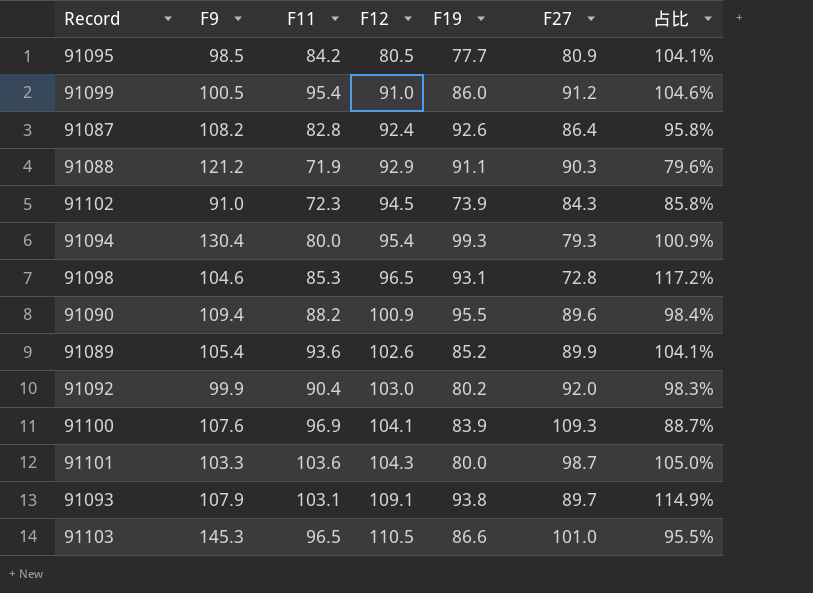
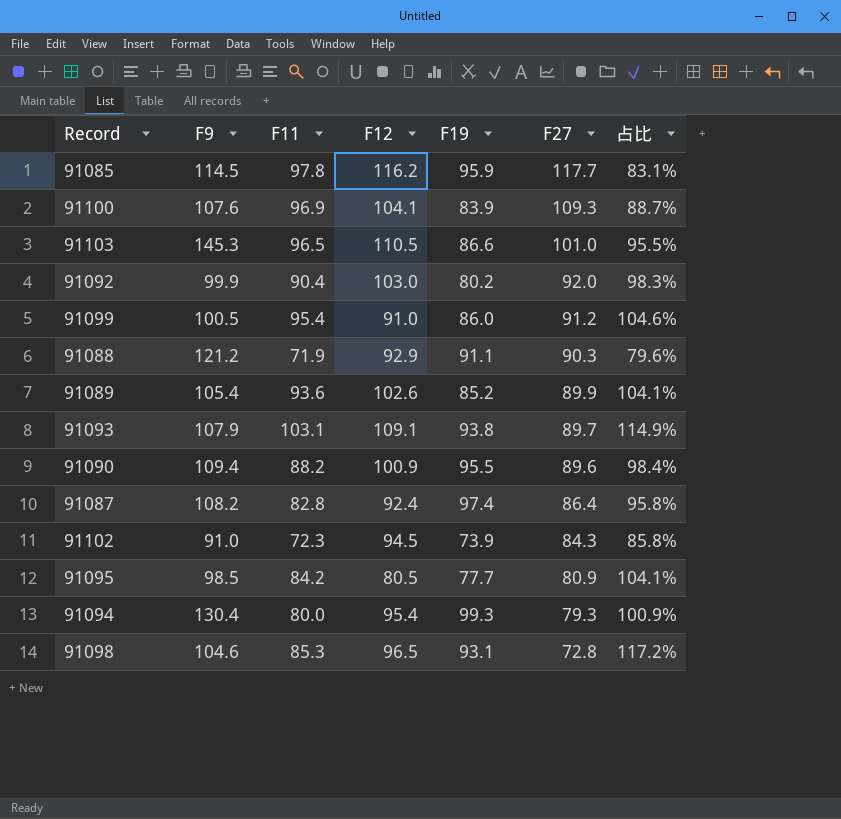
row order: F12 ascending -> F27 descending
row 91101: 103.3 | 103.6 | 104.3 | 80.0 | 98.7 | 105.0% -> none
row 91085: none -> 114.5 | 97.8 | 116.2 | 95.9 | 117.7 | 83.1%
91087 | F19: 92.6 -> 97.4

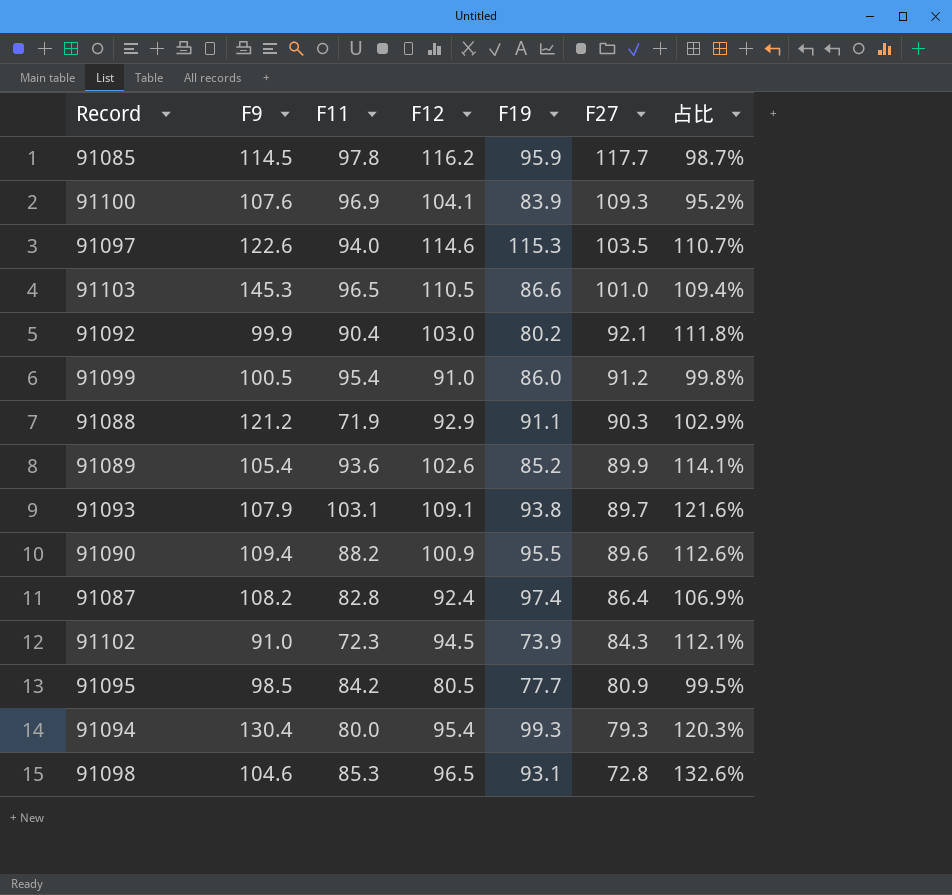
column 占比 | formula: [F11] / [F27] -> [F12] / [F27]
row 91097: none -> 122.6 | 94.0 | 114.6 | 115.3 | 103.5 | 110.7%
91092 | F27: 92.0 -> 92.1

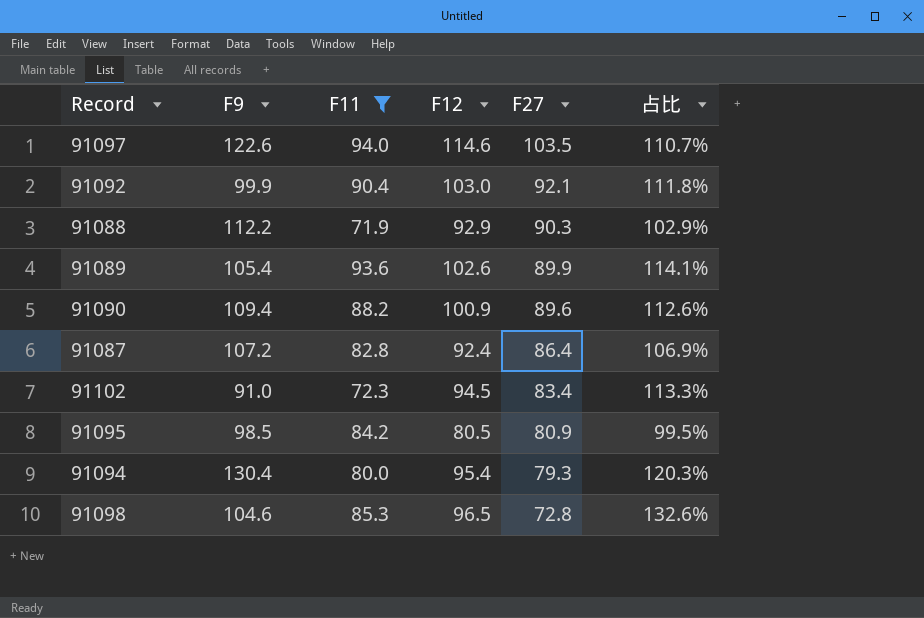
filter: none -> F11 <= 94.0
column F19 | position: 5 -> none
91088 | F9: 121.2 -> 112.2
91087 | F9: 108.2 -> 107.2
91102 | F27: 84.3 -> 83.4
91102 | 占比: 112.1% -> 113.3%

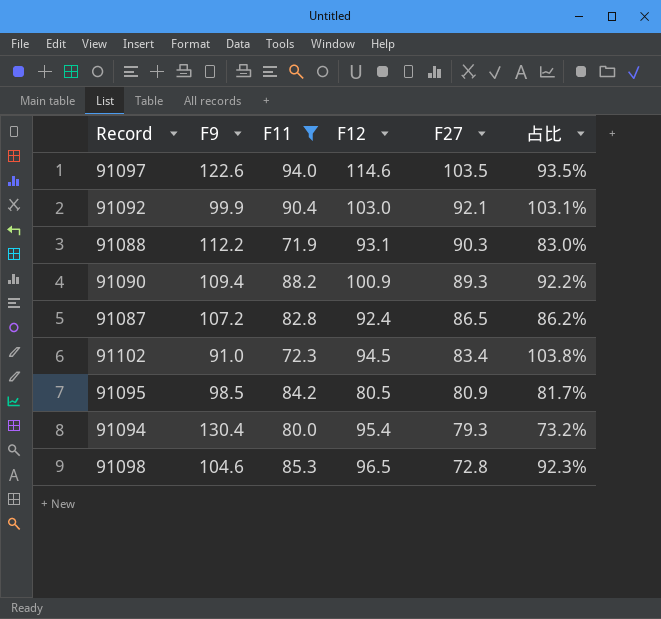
column 占比 | formula: [F12] / [F27] -> [F12] / [F9]
row 91089: 105.4 | 93.6 | 102.6 | 89.9 | 114.1% -> none
91088 | F12: 92.9 -> 93.1
91090 | F27: 89.6 -> 89.3
91087 | F27: 86.4 -> 86.5

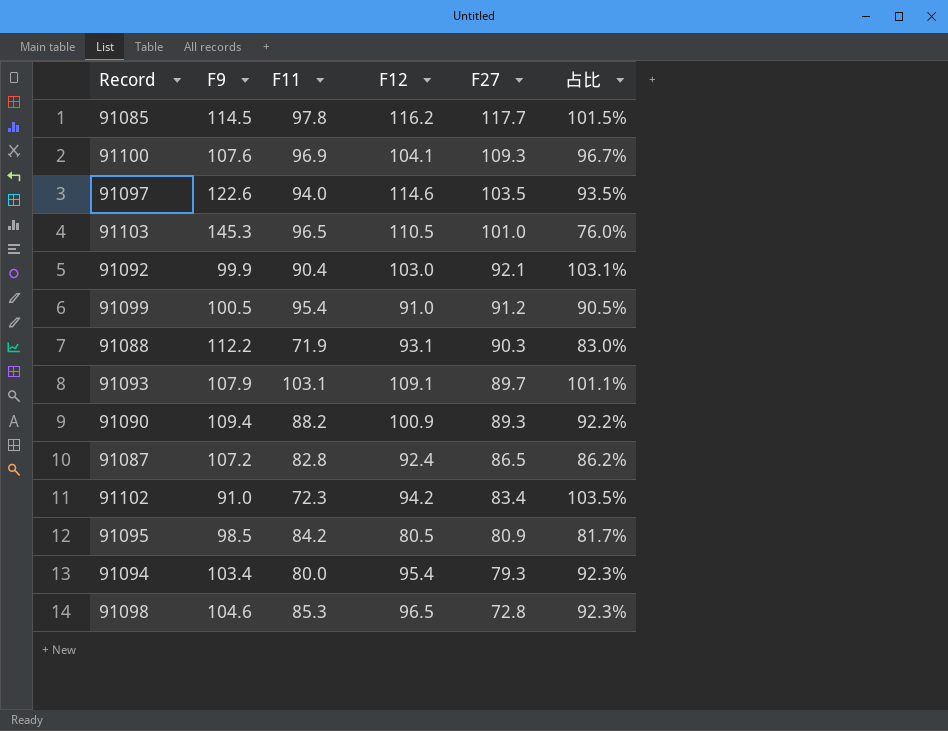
filter: F11 <= 94.0 -> none
91102 | F12: 94.5 -> 94.2
91102 | 占比: 103.8% -> 103.5%
91094 | F9: 130.4 -> 103.4
91094 | 占比: 73.2% -> 92.3%

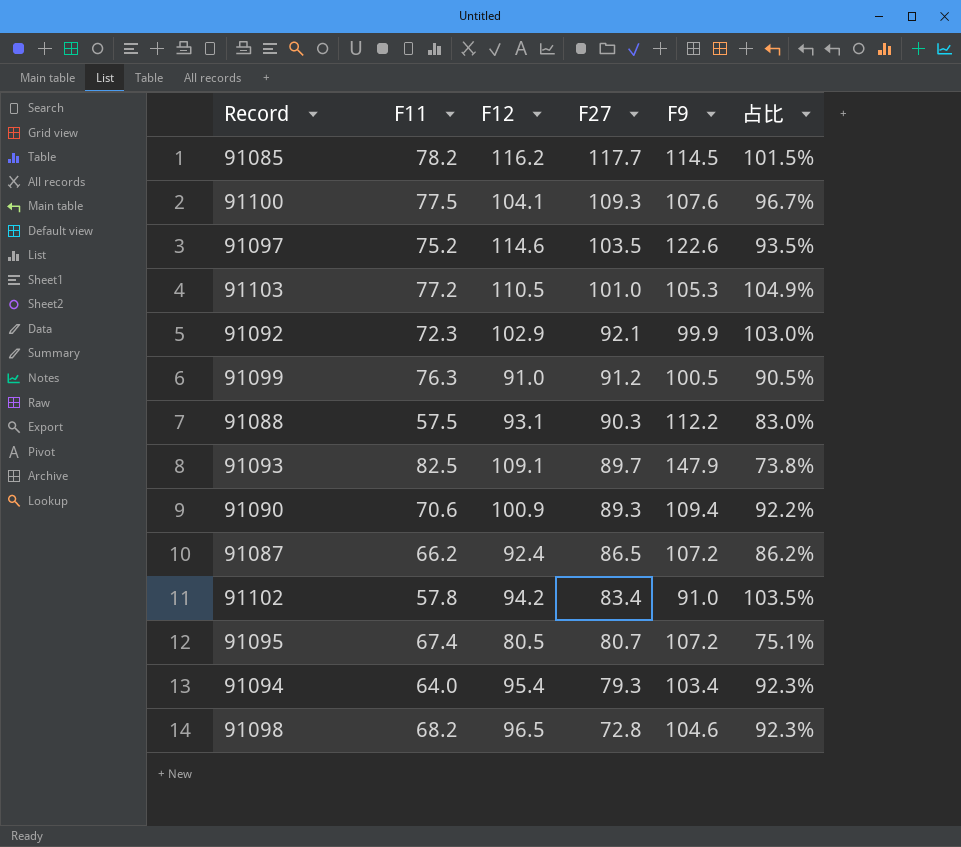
column F9 | position: 2 -> 5
91085 | F11: 97.8 -> 78.2
91100 | F11: 96.9 -> 77.5
91097 | F11: 94.0 -> 75.2
91103 | F11: 96.5 -> 77.2
91103 | F9: 145.3 -> 105.3
91103 | 占比: 76.0% -> 104.9%
91092 | F11: 90.4 -> 72.3
91092 | F12: 103.0 -> 102.9
91092 | 占比: 103.1% -> 103.0%
91099 | F11: 95.4 -> 76.3
91088 | F11: 71.9 -> 57.5
91093 | F11: 103.1 -> 82.5
91093 | F9: 107.9 -> 147.9
91093 | 占比: 101.1% -> 73.8%
91090 | F11: 88.2 -> 70.6
91087 | F11: 82.8 -> 66.2
91102 | F11: 72.3 -> 57.8
91095 | F11: 84.2 -> 67.4
91095 | F27: 80.9 -> 80.7
91095 | F9: 98.5 -> 107.2
91095 | 占比: 81.7% -> 75.1%
91094 | F11: 80.0 -> 64.0
91098 | F11: 85.3 -> 68.2

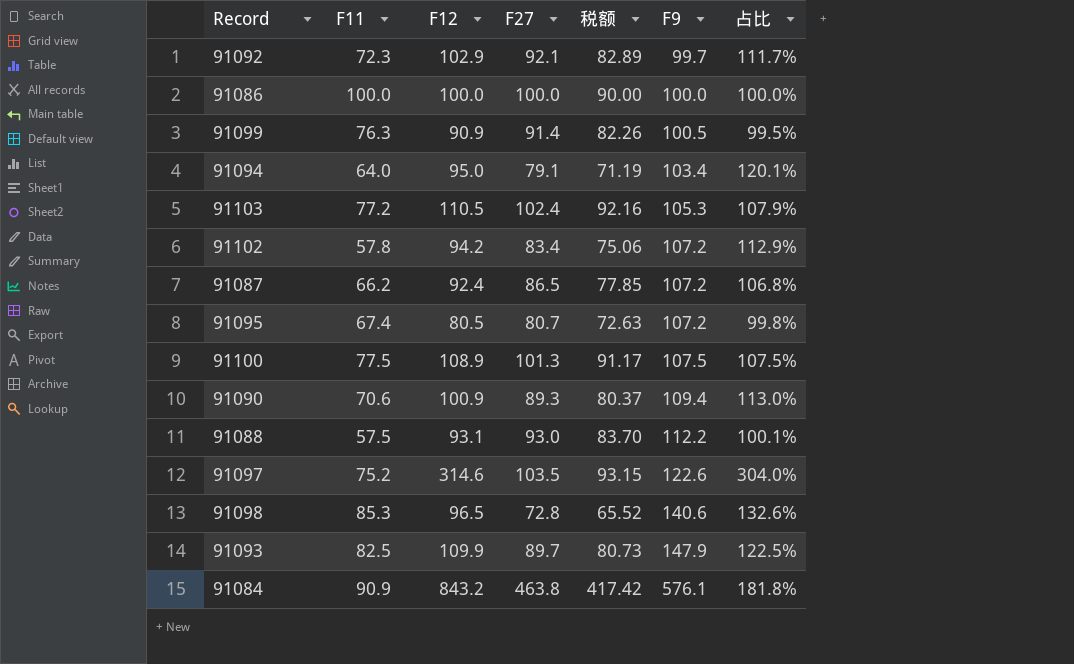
row order: F27 descending -> F9 ascending
column 税额 | formula: none -> [F27] * 0.9
column 占比 | formula: [F12] / [F9] -> [F12] / [F27]
row 91085: 78.2 | 116.2 | 117.7 | 114.5 | 101.5% -> none
91092 | F9: 99.9 -> 99.7
row 91086: none -> 100.0 | 100.0 | 100.0 | 90.00 | 100.0 | 100.0%
91099 | F12: 91.0 -> 90.9
91099 | F27: 91.2 -> 91.4
91094 | F12: 95.4 -> 95.0
91094 | F27: 79.3 -> 79.1
91103 | F27: 101.0 -> 102.4
91102 | F9: 91.0 -> 107.2
91100 | F12: 104.1 -> 108.9
91100 | F27: 109.3 -> 101.3
91100 | F9: 107.6 -> 107.5
91088 | F27: 90.3 -> 93.0
91097 | F12: 114.6 -> 314.6
91098 | F11: 68.2 -> 85.3
91098 | F9: 104.6 -> 140.6
91093 | F12: 109.1 -> 109.9
row 91084: none -> 90.9 | 843.2 | 463.8 | 417.42 | 576.1 | 181.8%

